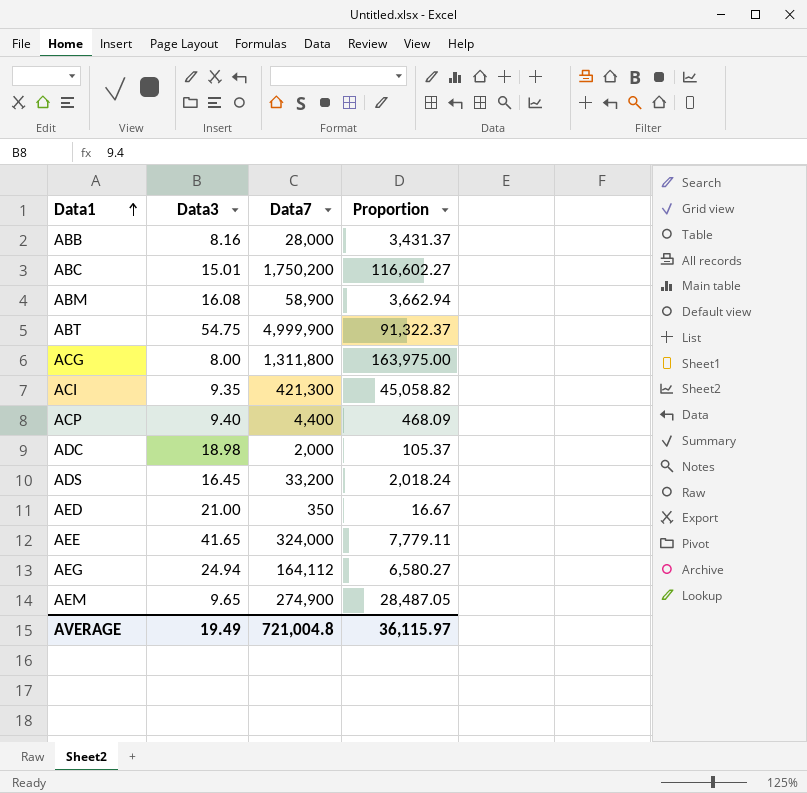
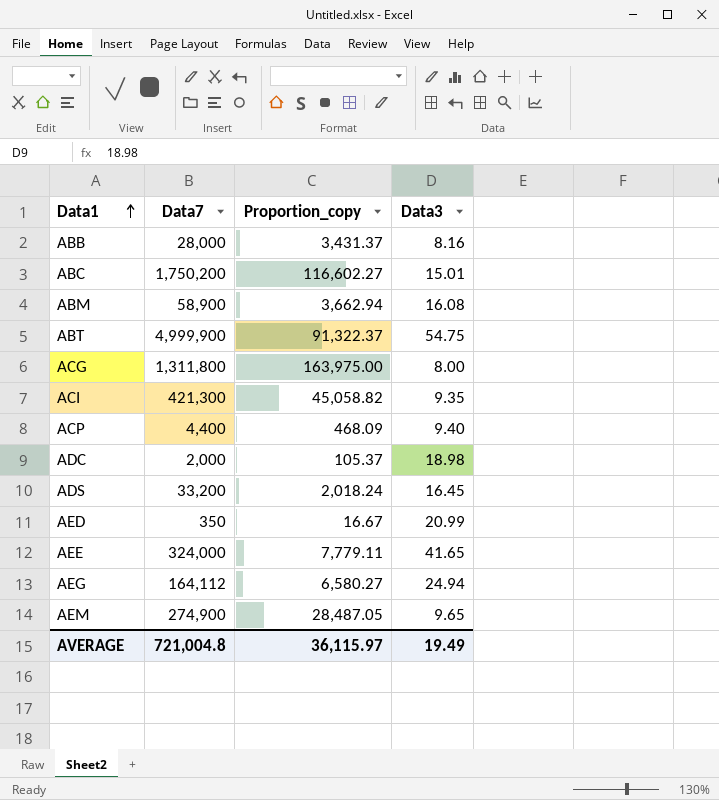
column name: Proportion -> Proportion_copy
column Data3 | position: 2 -> 4
AED | Data3: 21.00 -> 20.99

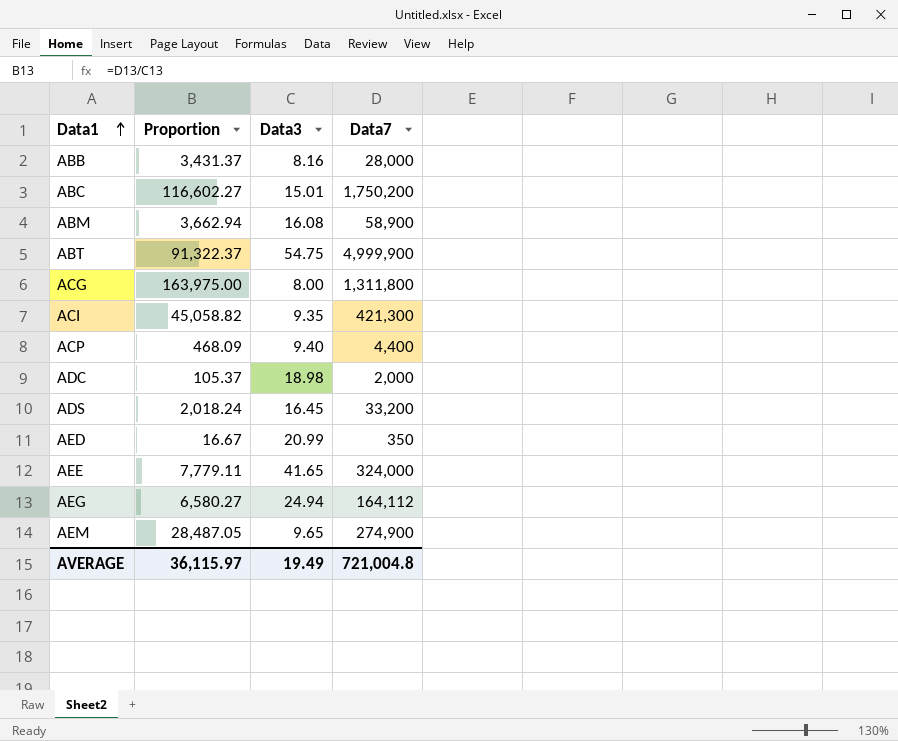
column name: Proportion_copy -> Proportion
column Data7 | position: 2 -> 4

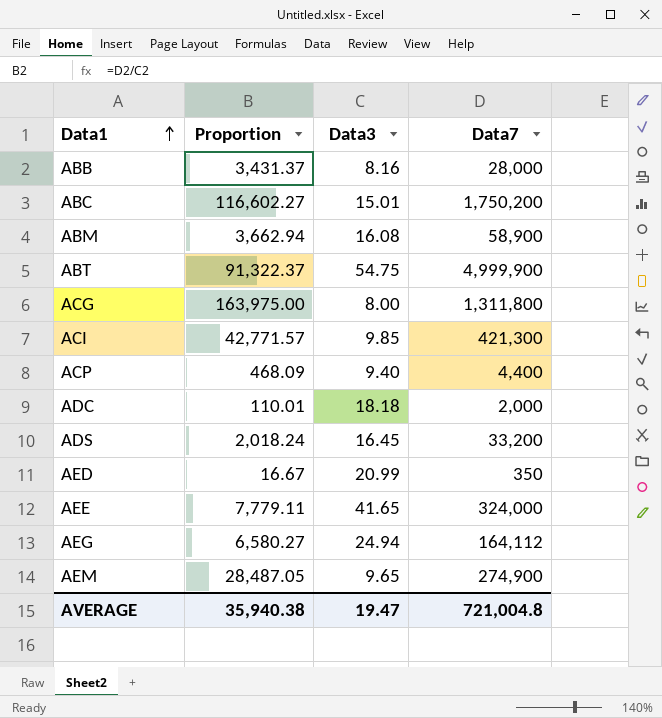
ACI | Proportion: 45,058.82 -> 42,771.57
ACI | Data3: 9.35 -> 9.85
ADC | Proportion: 105.37 -> 110.01
ADC | Data3: 18.98 -> 18.18
AVERAGE | Proportion: 36,115.97 -> 35,940.38
AVERAGE | Data3: 19.49 -> 19.47

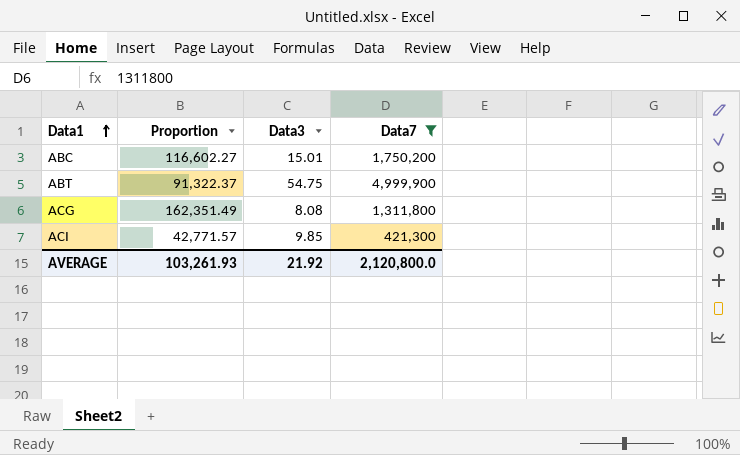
filter: none -> Data7 >= 421,300
ACG | Proportion: 163,975.00 -> 162,351.49
ACG | Data3: 8.00 -> 8.08
AVERAGE | Proportion: 35,940.38 -> 103,261.93
AVERAGE | Data3: 19.47 -> 21.92
AVERAGE | Data7: 721,004.8 -> 2,120,800.0

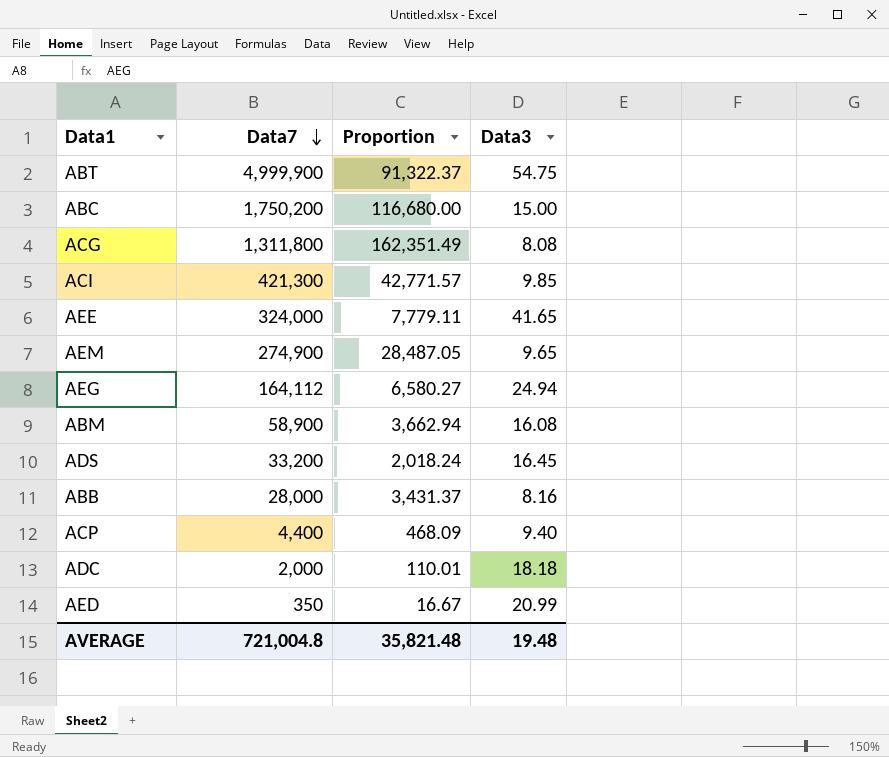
filter: Data7 >= 421,300 -> none
row order: Data1 ascending -> Data7 descending
column Data7 | position: 4 -> 2
ABC | Proportion: 116,602.27 -> 116,680.00
ABC | Data3: 15.01 -> 15.00
AVERAGE | Data7: 2,120,800.0 -> 721,004.8
AVERAGE | Proportion: 103,261.93 -> 35,821.48
AVERAGE | Data3: 21.92 -> 19.48

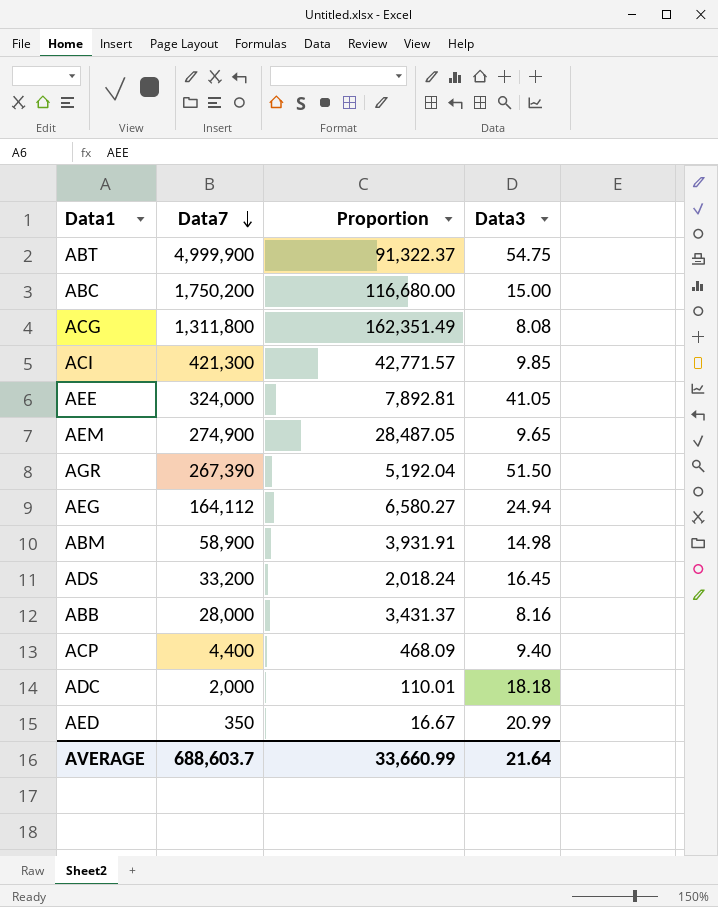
AEE | Proportion: 7,779.11 -> 7,892.81
AEE | Data3: 41.65 -> 41.05
row AGR: none -> 267,390 | 5,192.04 | 51.50
ABM | Proportion: 3,662.94 -> 3,931.91
ABM | Data3: 16.08 -> 14.98
AVERAGE | Data7: 721,004.8 -> 688,603.7
AVERAGE | Proportion: 35,821.48 -> 33,660.99
AVERAGE | Data3: 19.48 -> 21.64

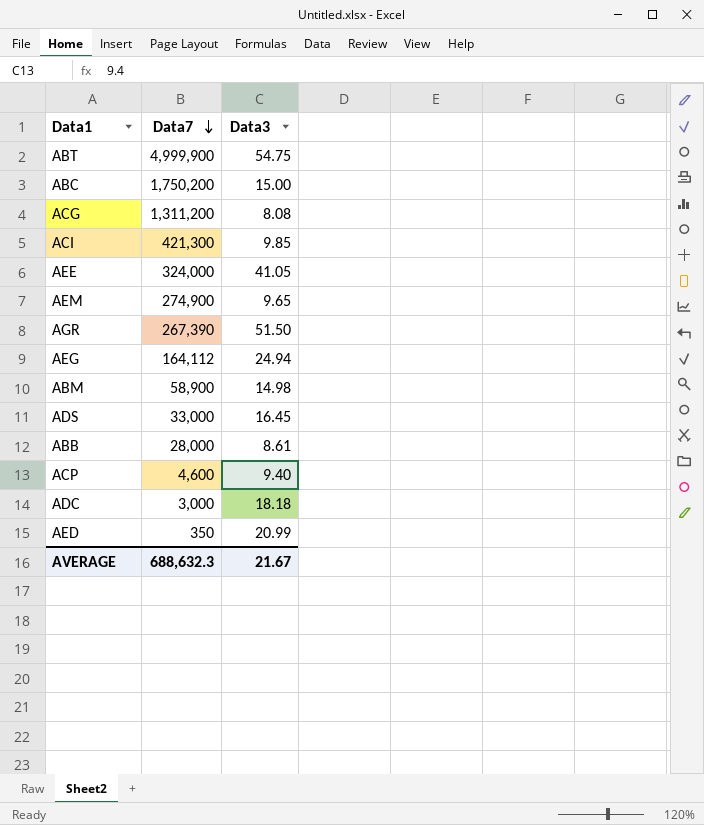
column Proportion | formula: [Data7] / [Data3] -> none
ACG | Data7: 1,311,800 -> 1,311,200
ADS | Data7: 33,200 -> 33,000
ABB | Data3: 8.16 -> 8.61
ACP | Data7: 4,400 -> 4,600
ADC | Data7: 2,000 -> 3,000
AVERAGE | Data7: 688,603.7 -> 688,632.3
AVERAGE | Data3: 21.64 -> 21.67

